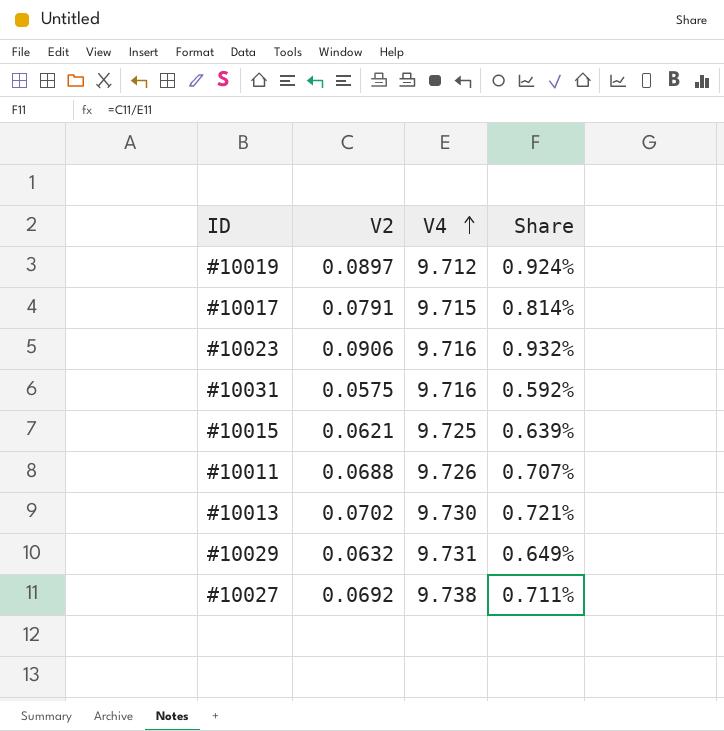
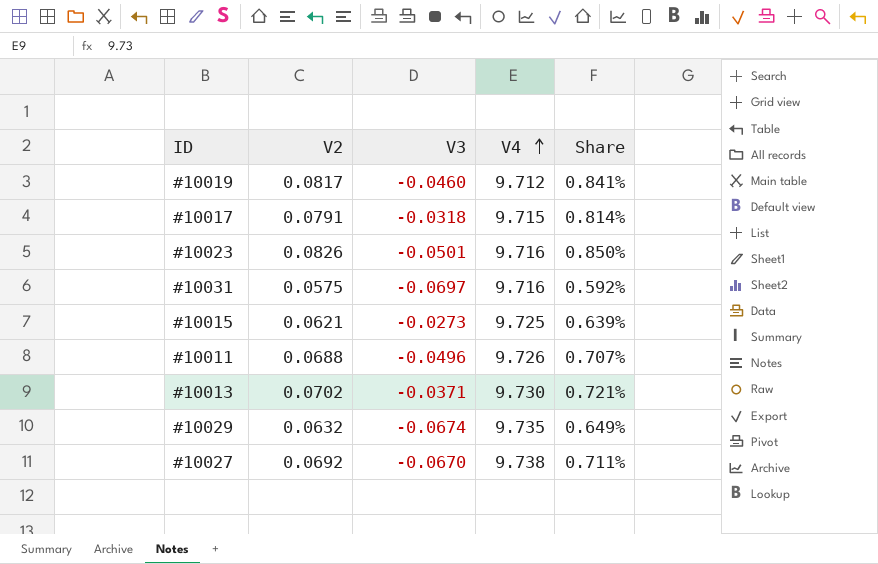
column V3 | position: none -> 3
#10019 | V2: 0.0897 -> 0.0817
#10019 | Share: 0.924% -> 0.841%
#10023 | V2: 0.0906 -> 0.0826
#10023 | Share: 0.932% -> 0.850%
#10029 | V4: 9.731 -> 9.735

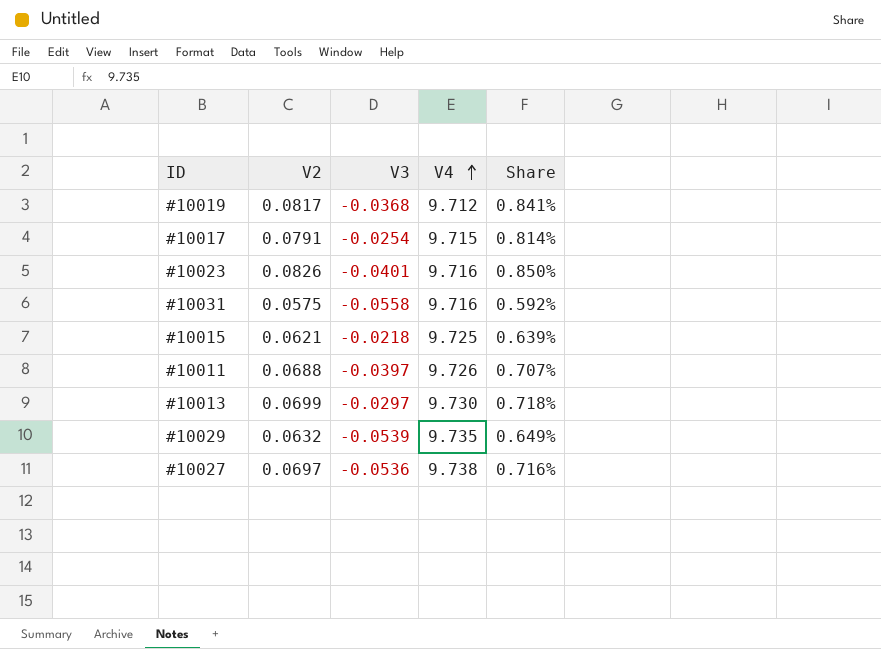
#10019 | V3: -0.0460 -> -0.0368
#10017 | V3: -0.0318 -> -0.0254
#10023 | V3: -0.0501 -> -0.0401
#10031 | V3: -0.0697 -> -0.0558
#10015 | V3: -0.0273 -> -0.0218
#10011 | V3: -0.0496 -> -0.0397
#10013 | V2: 0.0702 -> 0.0699
#10013 | V3: -0.0371 -> -0.0297
#10013 | Share: 0.721% -> 0.718%
#10029 | V3: -0.0674 -> -0.0539
#10027 | V2: 0.0692 -> 0.0697
#10027 | V3: -0.0670 -> -0.0536
#10027 | Share: 0.711% -> 0.716%

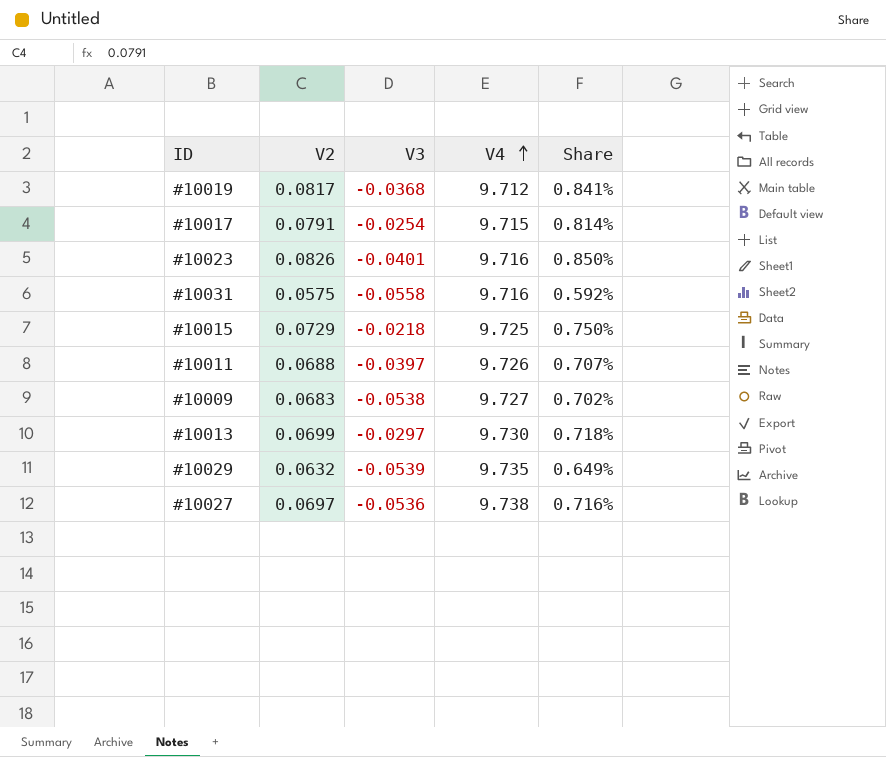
#10015 | V2: 0.0621 -> 0.0729
#10015 | Share: 0.639% -> 0.750%
row #10009: none -> 0.0683 | -0.0538 | 9.727 | 0.702%

